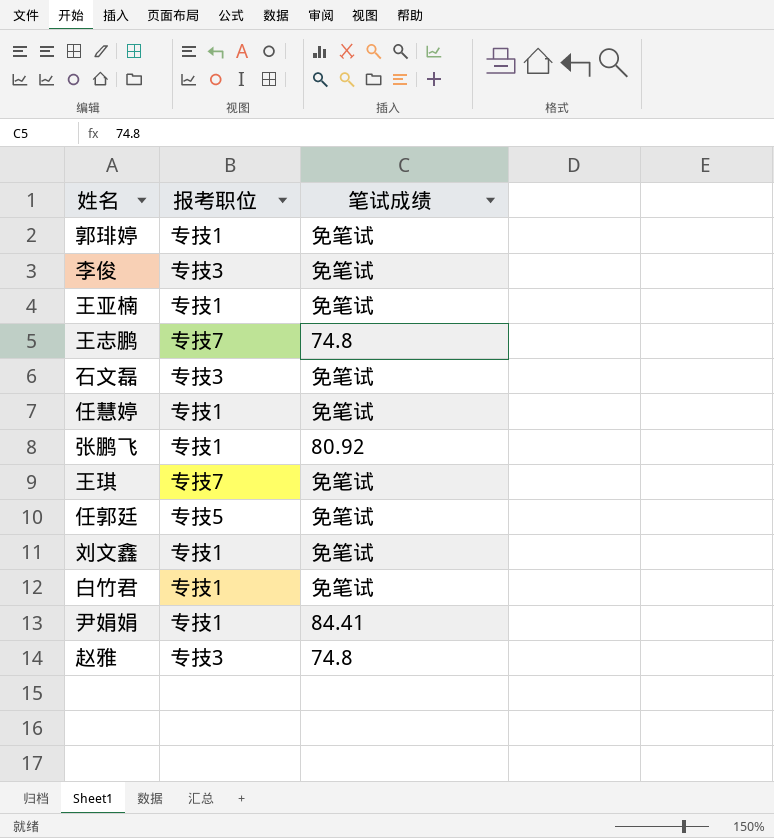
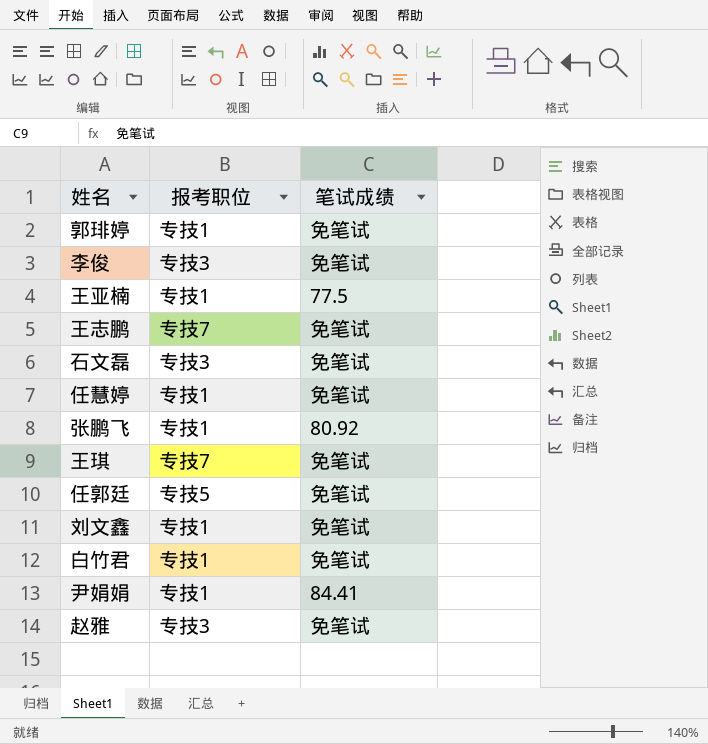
王亚楠 | 笔试成绩: 免笔试 -> 77.5
王志鹏 | 笔试成绩: 74.8 -> 免笔试
赵雅 | 笔试成绩: 74.8 -> 免笔试

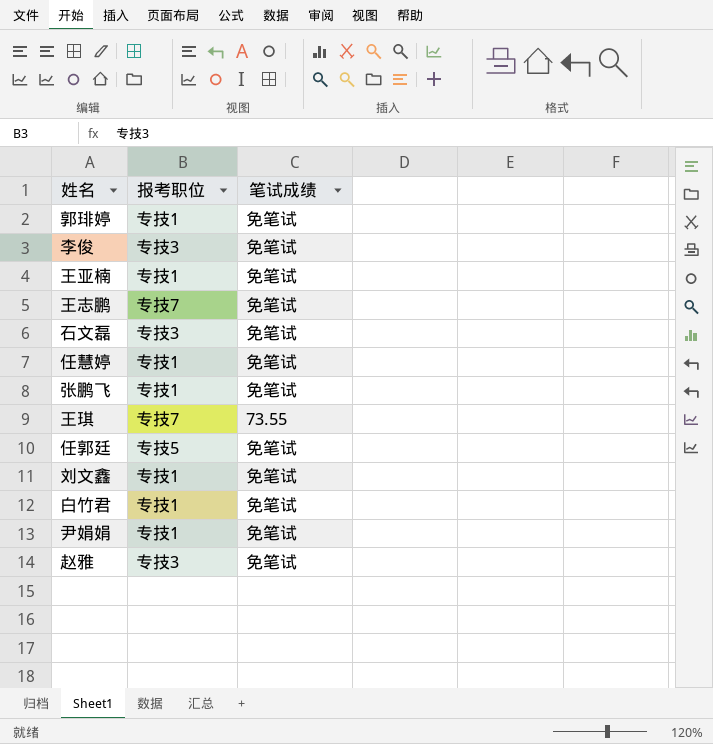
王亚楠 | 笔试成绩: 77.5 -> 免笔试
张鹏飞 | 笔试成绩: 80.92 -> 免笔试
王琪 | 笔试成绩: 免笔试 -> 73.55
尹娟娟 | 笔试成绩: 84.41 -> 免笔试

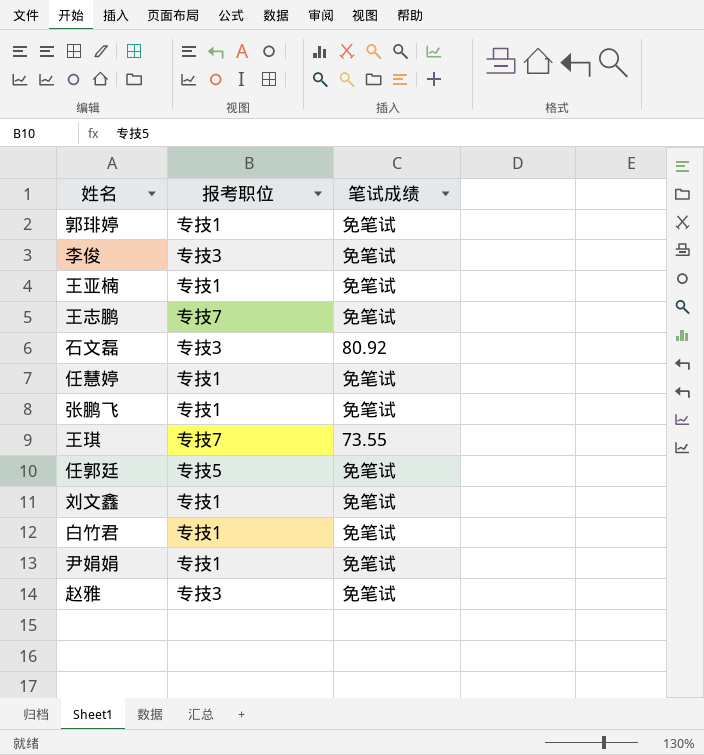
石文磊 | 笔试成绩: 免笔试 -> 80.92

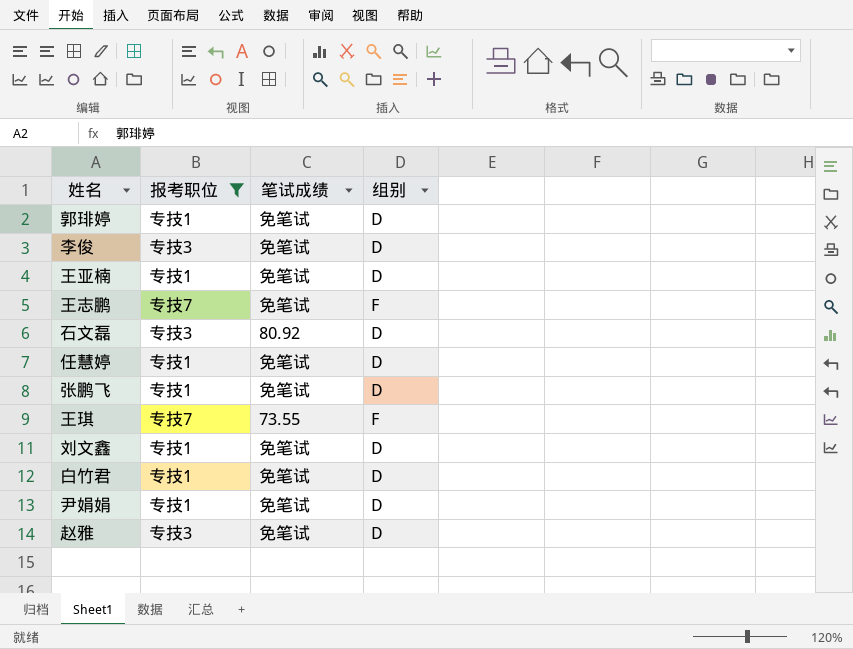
filter: none -> 报考职位 != 专技5
column 组别 | position: none -> 4

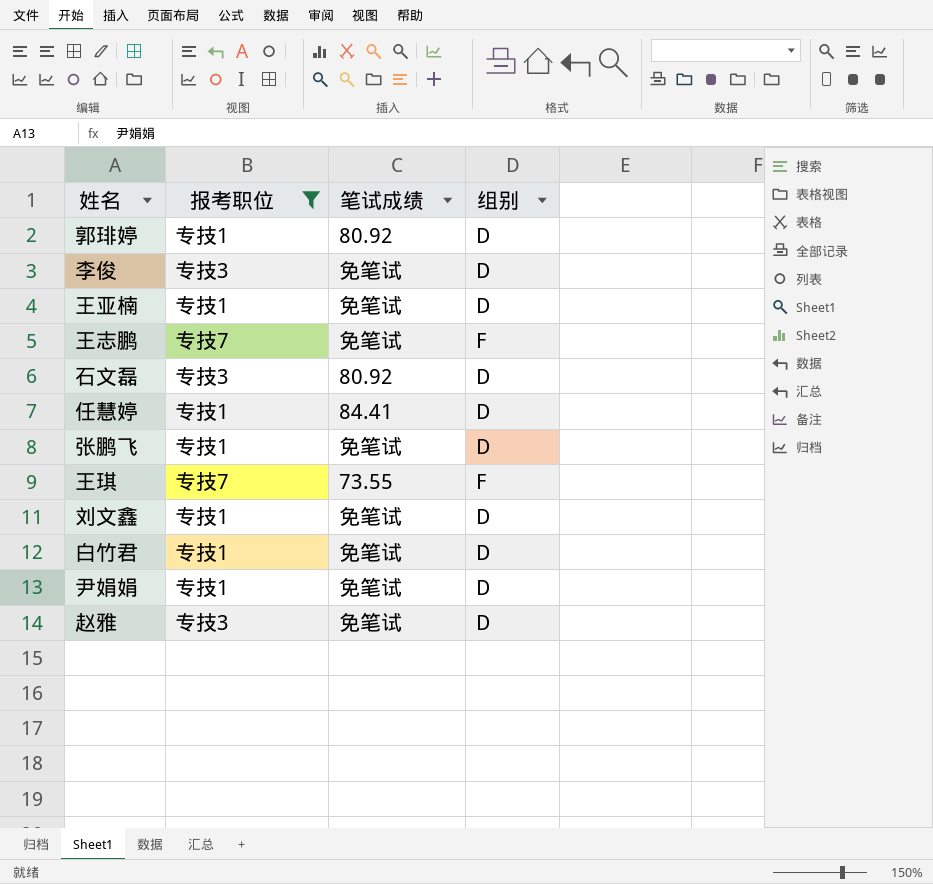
郭琲婷 | 笔试成绩: 免笔试 -> 80.92
任慧婷 | 笔试成绩: 免笔试 -> 84.41

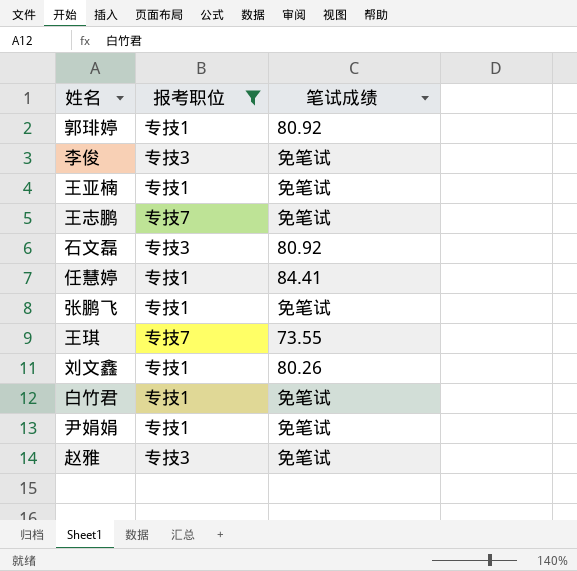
column 组别 | position: 4 -> none
刘文鑫 | 笔试成绩: 免笔试 -> 80.26

